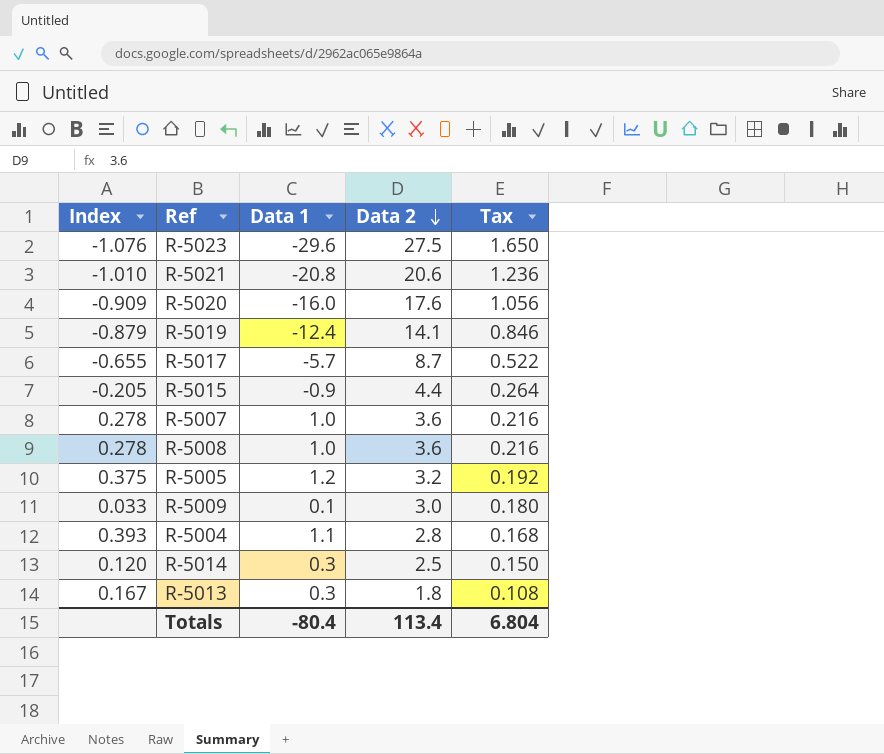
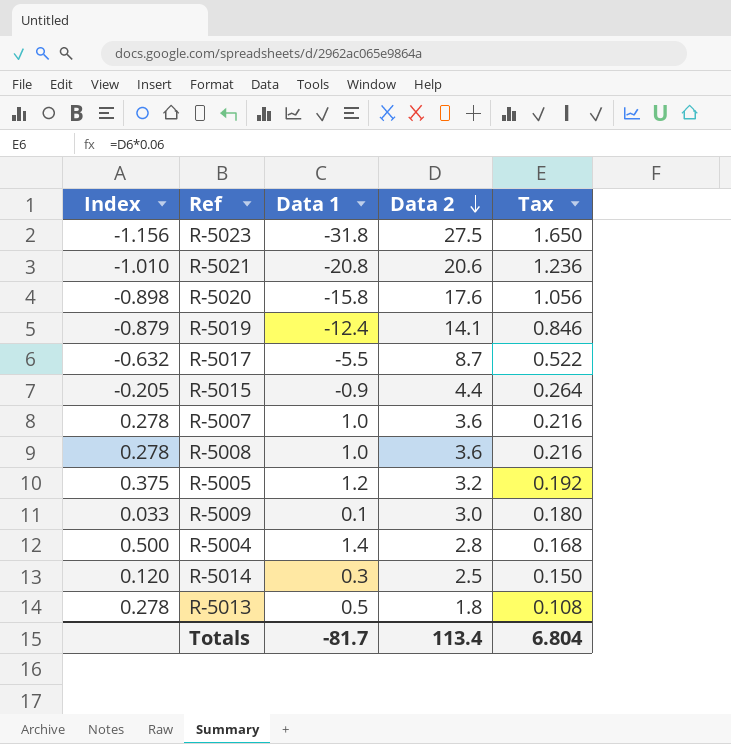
R-5023 | Index: -1.076 -> -1.156
R-5023 | Data 1: -29.6 -> -31.8
R-5020 | Index: -0.909 -> -0.898
R-5020 | Data 1: -16.0 -> -15.8
R-5017 | Index: -0.655 -> -0.632
R-5017 | Data 1: -5.7 -> -5.5
R-5004 | Index: 0.393 -> 0.500
R-5004 | Data 1: 1.1 -> 1.4
R-5013 | Index: 0.167 -> 0.278
R-5013 | Data 1: 0.3 -> 0.5
Totals | Data 1: -80.4 -> -81.7

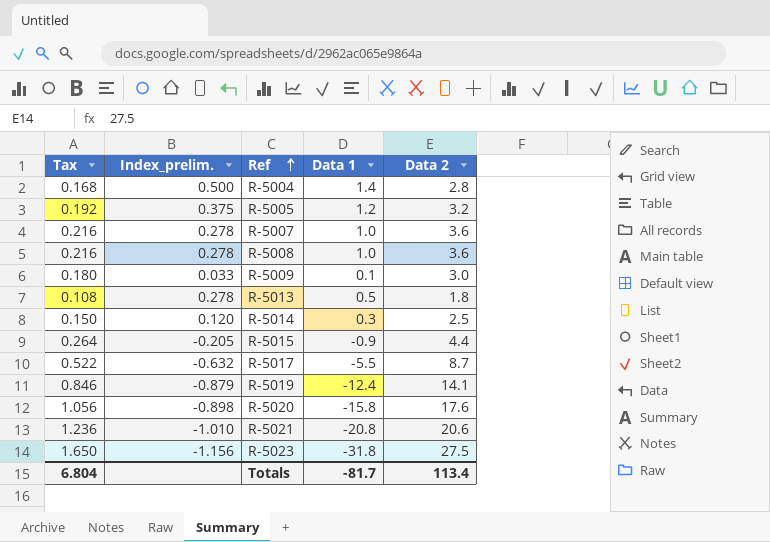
row order: Data 2 descending -> Ref ascending
column Tax | position: 5 -> 1
column name: Index -> Index_prelim.

